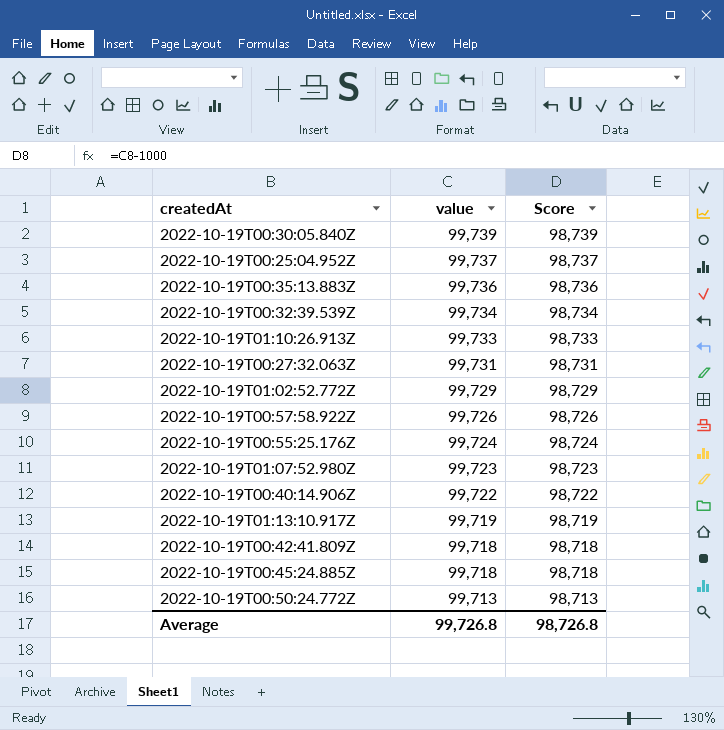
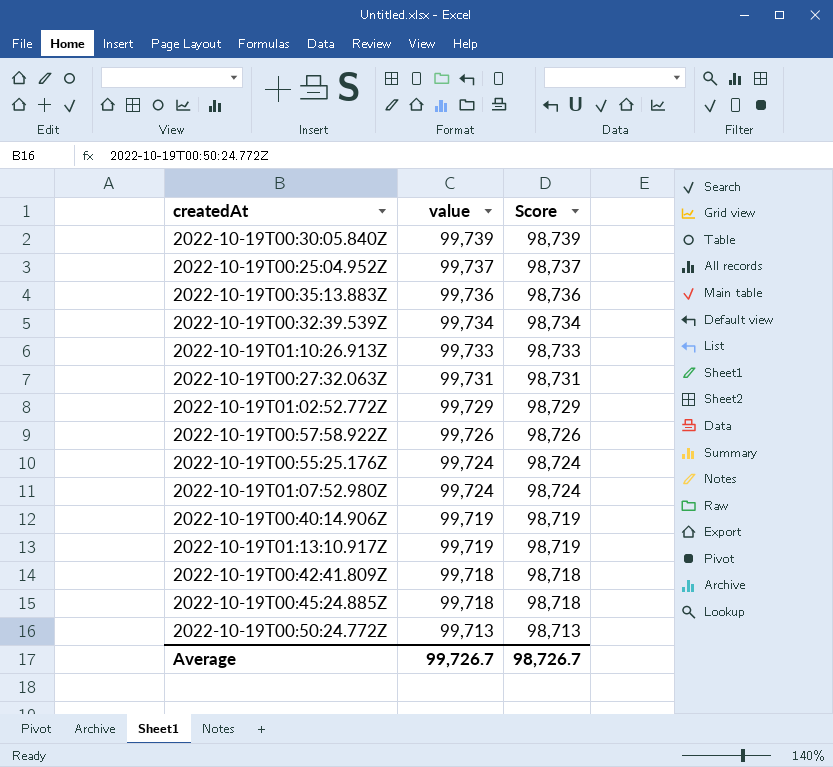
2022-10-19T01:07:52.980Z | value: 99,723 -> 99,724
2022-10-19T01:07:52.980Z | Score: 98,723 -> 98,724
2022-10-19T00:40:14.906Z | value: 99,722 -> 99,719
2022-10-19T00:40:14.906Z | Score: 98,722 -> 98,719
Average | value: 99,726.8 -> 99,726.7
Average | Score: 98,726.8 -> 98,726.7

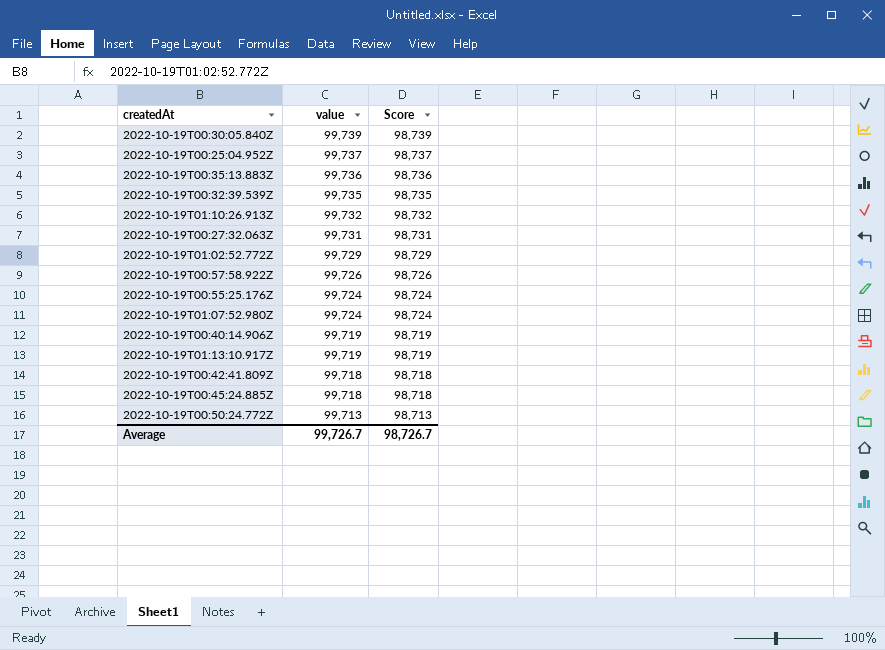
2022-10-19T00:32:39.539Z | value: 99,734 -> 99,735
2022-10-19T00:32:39.539Z | Score: 98,734 -> 98,735
2022-10-19T01:10:26.913Z | value: 99,733 -> 99,732
2022-10-19T01:10:26.913Z | Score: 98,733 -> 98,732

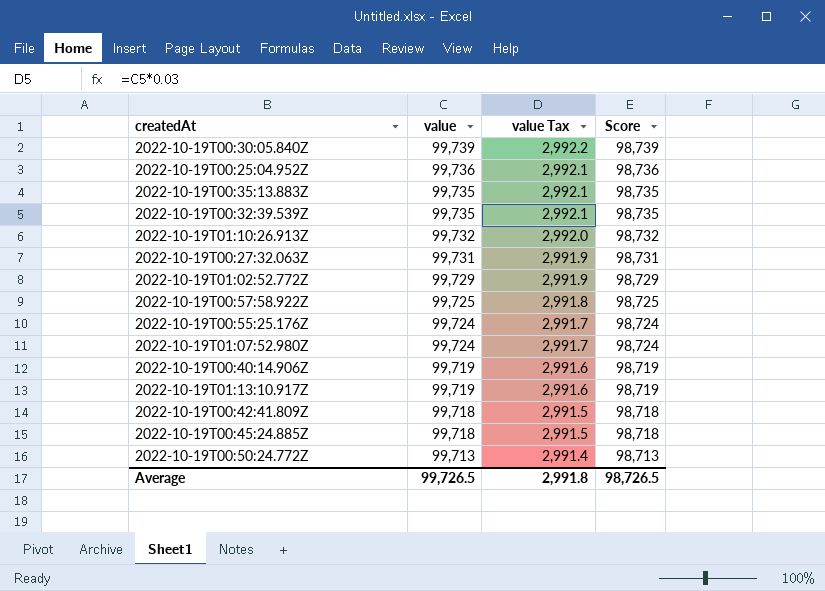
column value Tax | formula: none -> [value] * 0.03
2022-10-19T00:25:04.952Z | value: 99,737 -> 99,736
2022-10-19T00:25:04.952Z | Score: 98,737 -> 98,736
2022-10-19T00:35:13.883Z | value: 99,736 -> 99,735
2022-10-19T00:35:13.883Z | Score: 98,736 -> 98,735
2022-10-19T00:57:58.922Z | value: 99,726 -> 99,725
2022-10-19T00:57:58.922Z | Score: 98,726 -> 98,725
Average | value: 99,726.7 -> 99,726.5
Average | Score: 98,726.7 -> 98,726.5

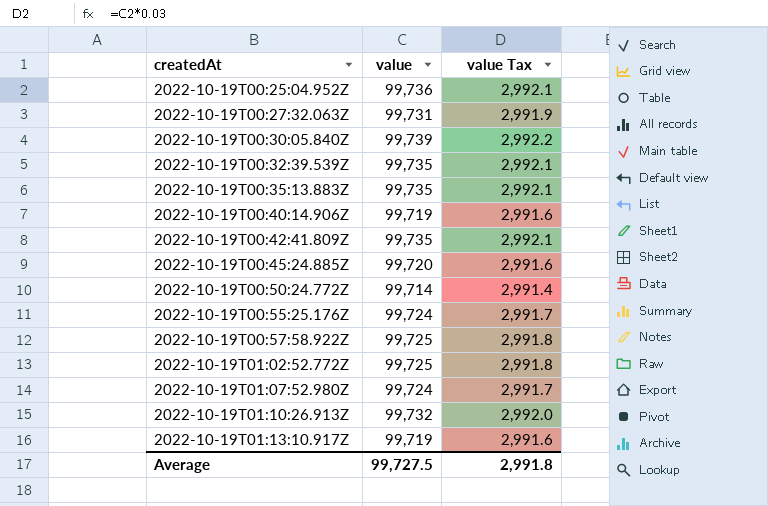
row order: value descending -> createdAt ascending
column Score | formula: [value] - 1000 -> none
2022-10-19T00:42:41.809Z | value: 99,718 -> 99,735
2022-10-19T00:42:41.809Z | value Tax: 2,991.5 -> 2,992.1
2022-10-19T00:45:24.885Z | value: 99,718 -> 99,720
2022-10-19T00:45:24.885Z | value Tax: 2,991.5 -> 2,991.6
2022-10-19T00:50:24.772Z | value: 99,713 -> 99,714
2022-10-19T01:02:52.772Z | value: 99,729 -> 99,725
2022-10-19T01:02:52.772Z | value Tax: 2,991.9 -> 2,991.8
Average | value: 99,726.5 -> 99,727.5

